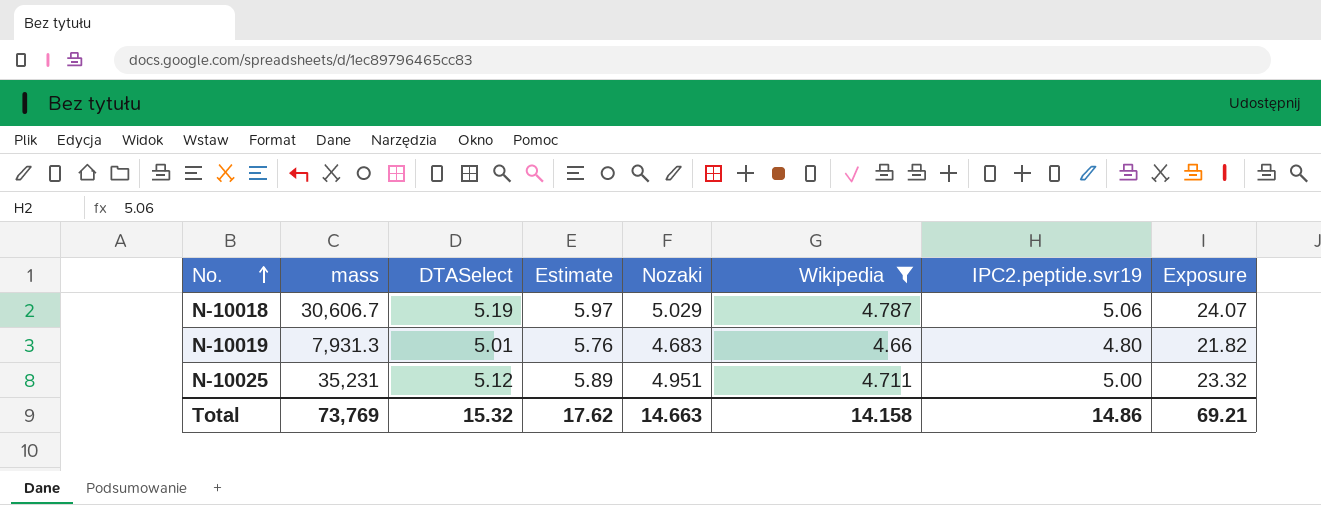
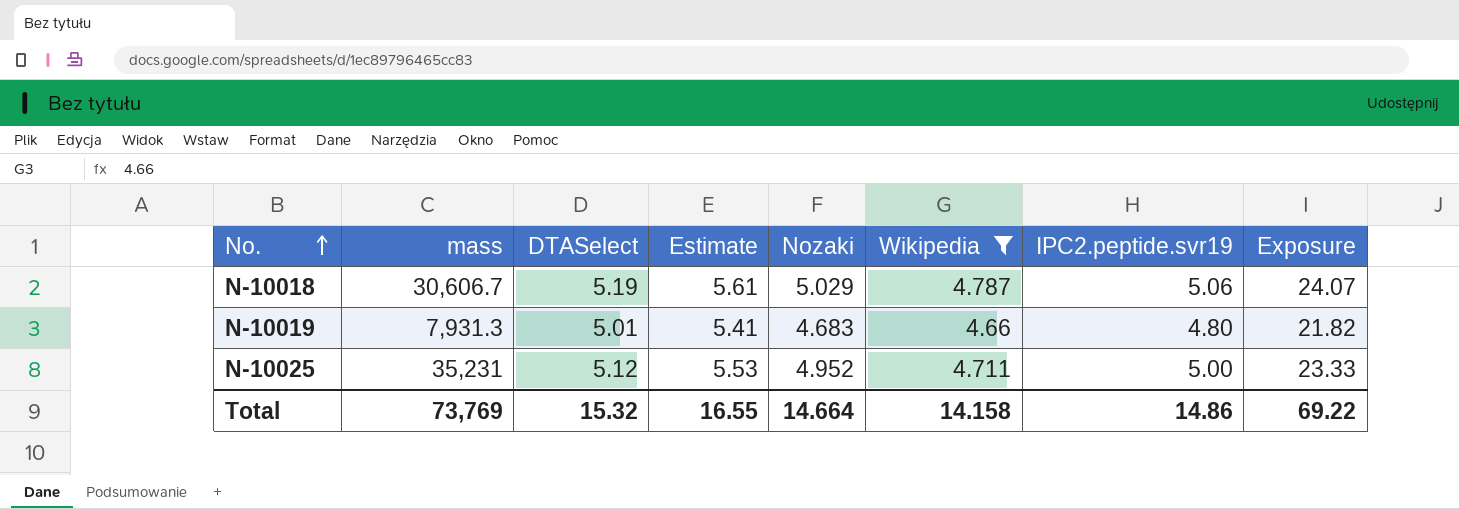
column Estimate | formula: [DTASelect] * 1.15 -> [DTASelect] * 1.08
N-10025 | Nozaki: 4.951 -> 4.952
N-10025 | Exposure: 23.32 -> 23.33
Total | Estimate: 17.62 -> 16.55
Total | Nozaki: 14.663 -> 14.664
Total | Exposure: 69.21 -> 69.22

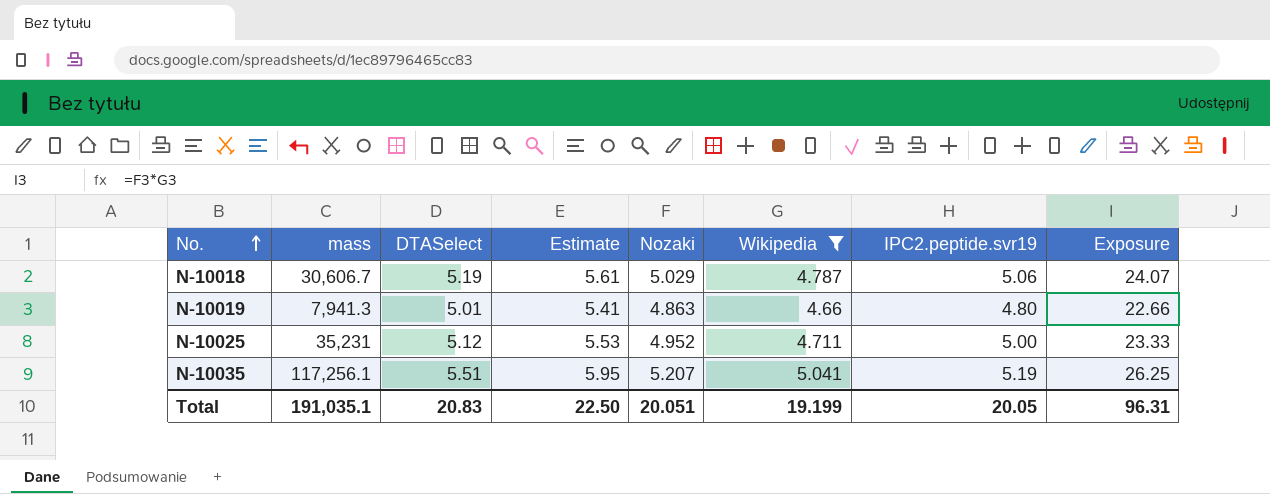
N-10019 | mass: 7,931.3 -> 7,941.3
N-10019 | Nozaki: 4.683 -> 4.863
N-10019 | Exposure: 21.82 -> 22.66
row N-10035: none -> 117,256.1 | 5.51 | 5.95 | 5.207 | 5.041 | 5.19 | 26.25
Total | mass: 73,769 -> 191,035.1
Total | DTASelect: 15.32 -> 20.83
Total | Estimate: 16.55 -> 22.50
Total | Nozaki: 14.664 -> 20.051
Total | Wikipedia: 14.158 -> 19.199
Total | IPC2.peptide.svr19: 14.86 -> 20.05
Total | Exposure: 69.22 -> 96.31

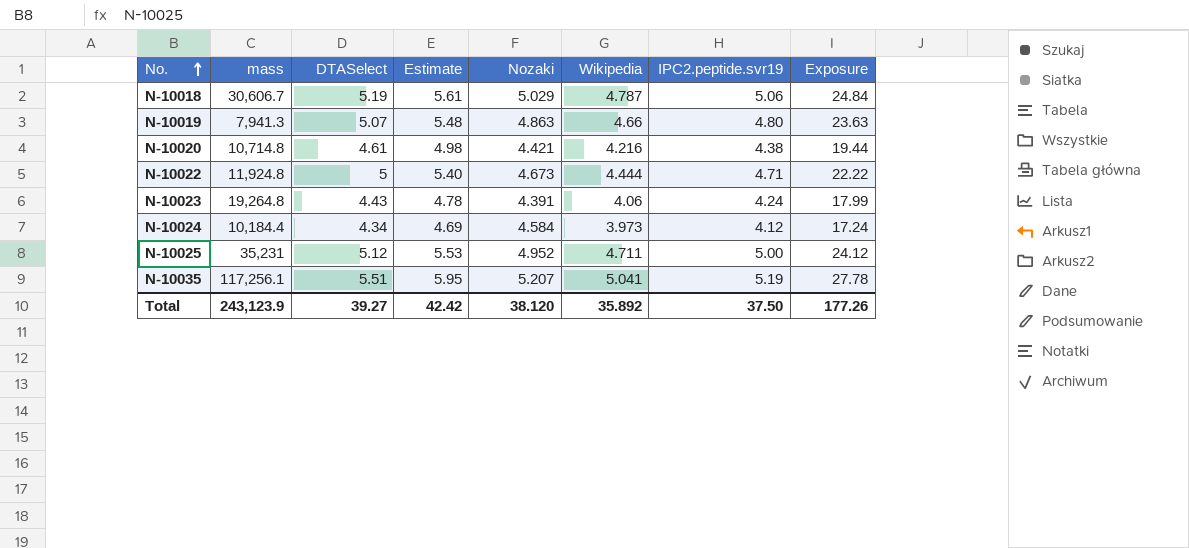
filter: Wikipedia >= 4.66 -> none
column Exposure | formula: [Nozaki] * [Wikipedia] -> [DTASelect] * [Wikipedia]
N-10019 | DTASelect: 5.01 -> 5.07
N-10019 | Estimate: 5.41 -> 5.48
Total | mass: 191,035.1 -> 243,123.9
Total | DTASelect: 20.83 -> 39.27
Total | Estimate: 22.50 -> 42.42
Total | Nozaki: 20.051 -> 38.120
Total | Wikipedia: 19.199 -> 35.892
Total | IPC2.peptide.svr19: 20.05 -> 37.50
Total | Exposure: 96.31 -> 177.26

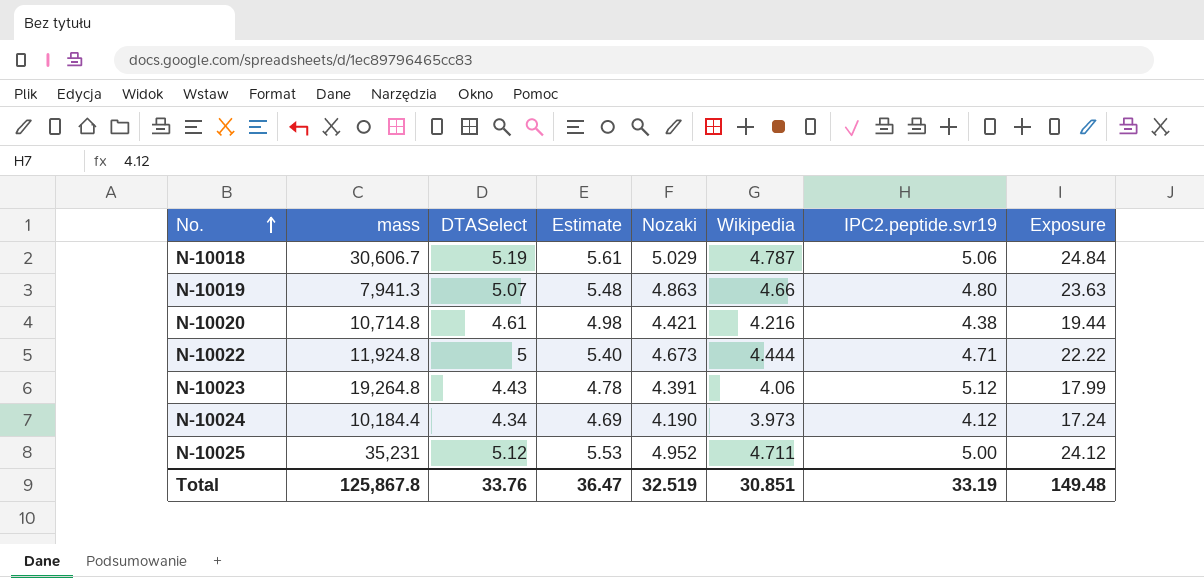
row N-10035: 117,256.1 | 5.51 | 5.95 | 5.207 | 5.041 | 5.19 | 27.78 -> none
N-10023 | IPC2.peptide.svr19: 4.24 -> 5.12
N-10024 | Nozaki: 4.584 -> 4.190
Total | mass: 243,123.9 -> 125,867.8
Total | DTASelect: 39.27 -> 33.76
Total | Estimate: 42.42 -> 36.47
Total | Nozaki: 38.120 -> 32.519
Total | Wikipedia: 35.892 -> 30.851
Total | IPC2.peptide.svr19: 37.50 -> 33.19
Total | Exposure: 177.26 -> 149.48

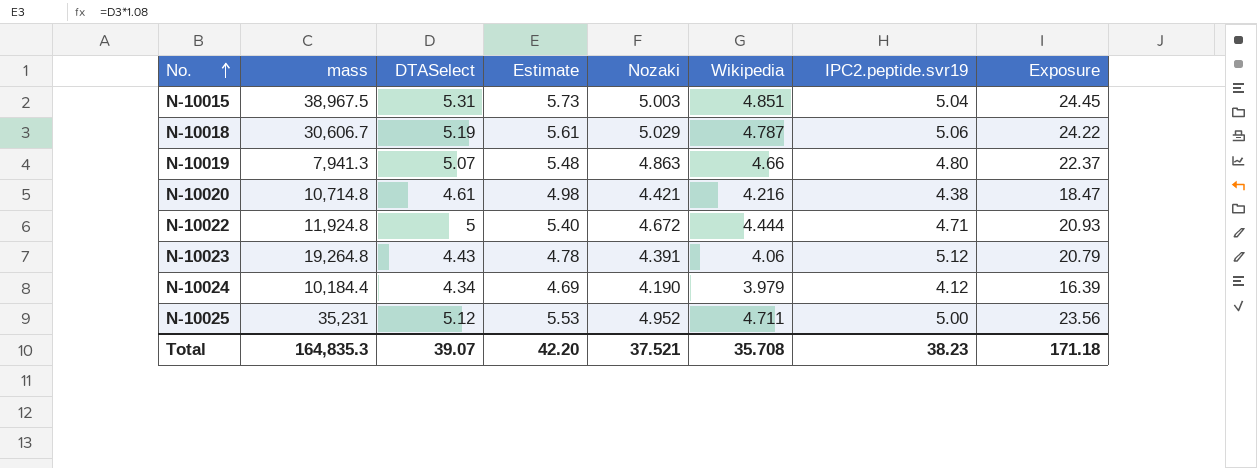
column Exposure | formula: [DTASelect] * [Wikipedia] -> [Wikipedia] * [IPC2.peptide.svr19]
row N-10015: none -> 38,967.5 | 5.31 | 5.73 | 5.003 | 4.851 | 5.04 | 24.45
N-10022 | Nozaki: 4.673 -> 4.672
N-10024 | Wikipedia: 3.973 -> 3.979
Total | mass: 125,867.8 -> 164,835.3
Total | DTASelect: 33.76 -> 39.07
Total | Estimate: 36.47 -> 42.20
Total | Nozaki: 32.519 -> 37.521
Total | Wikipedia: 30.851 -> 35.708
Total | IPC2.peptide.svr19: 33.19 -> 38.23
Total | Exposure: 149.48 -> 171.18

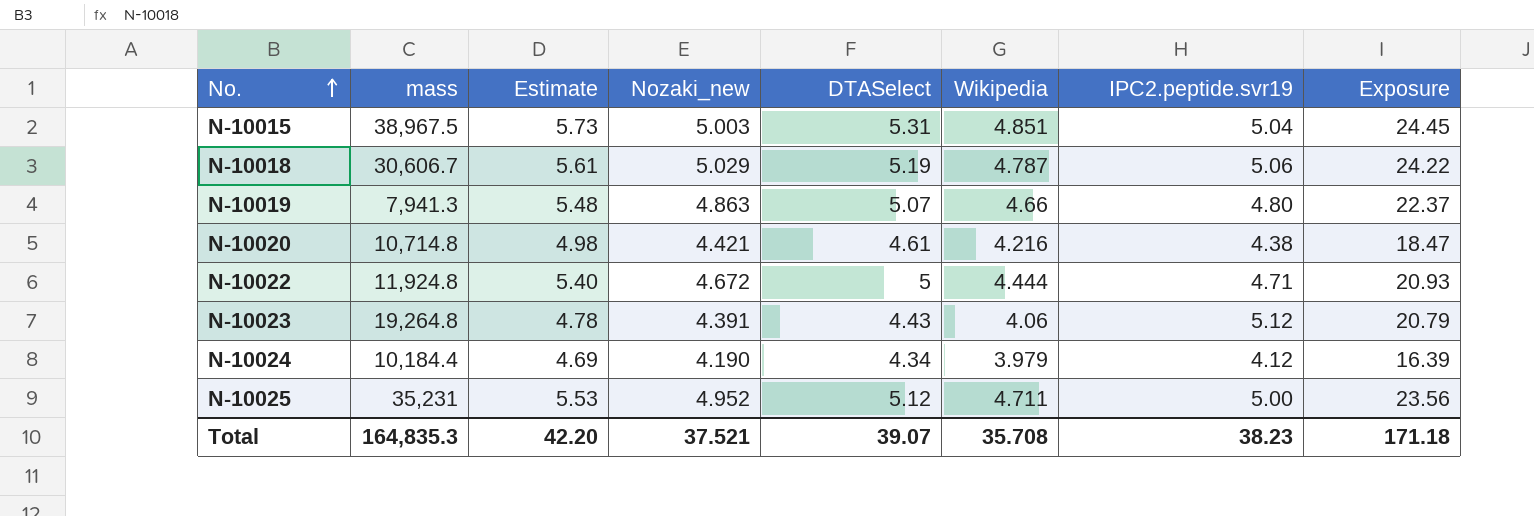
column name: Nozaki -> Nozaki_new
column DTASelect | position: 3 -> 5

